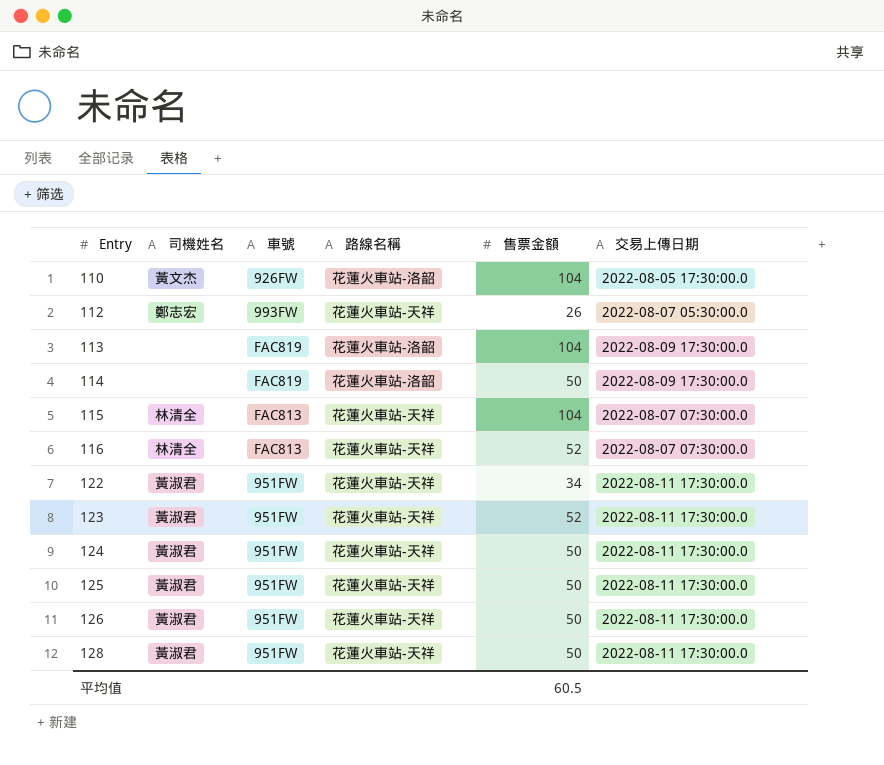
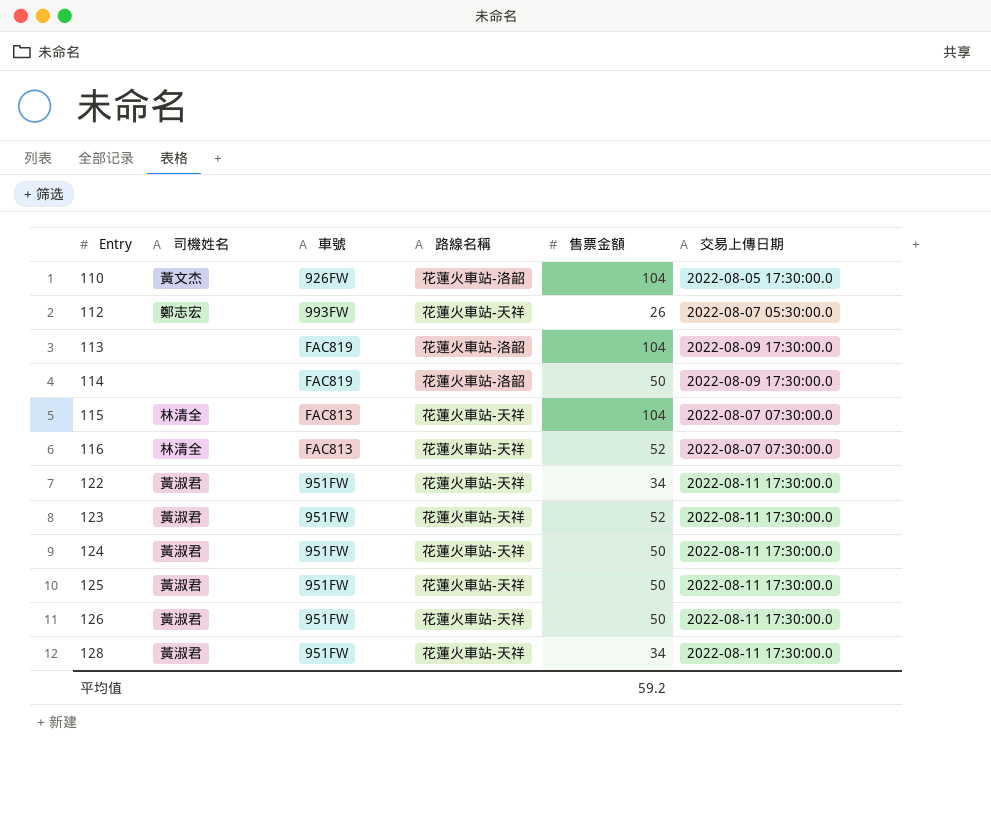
128 | 售票金額: 50 -> 34
平均值 | 售票金額: 60.5 -> 59.2

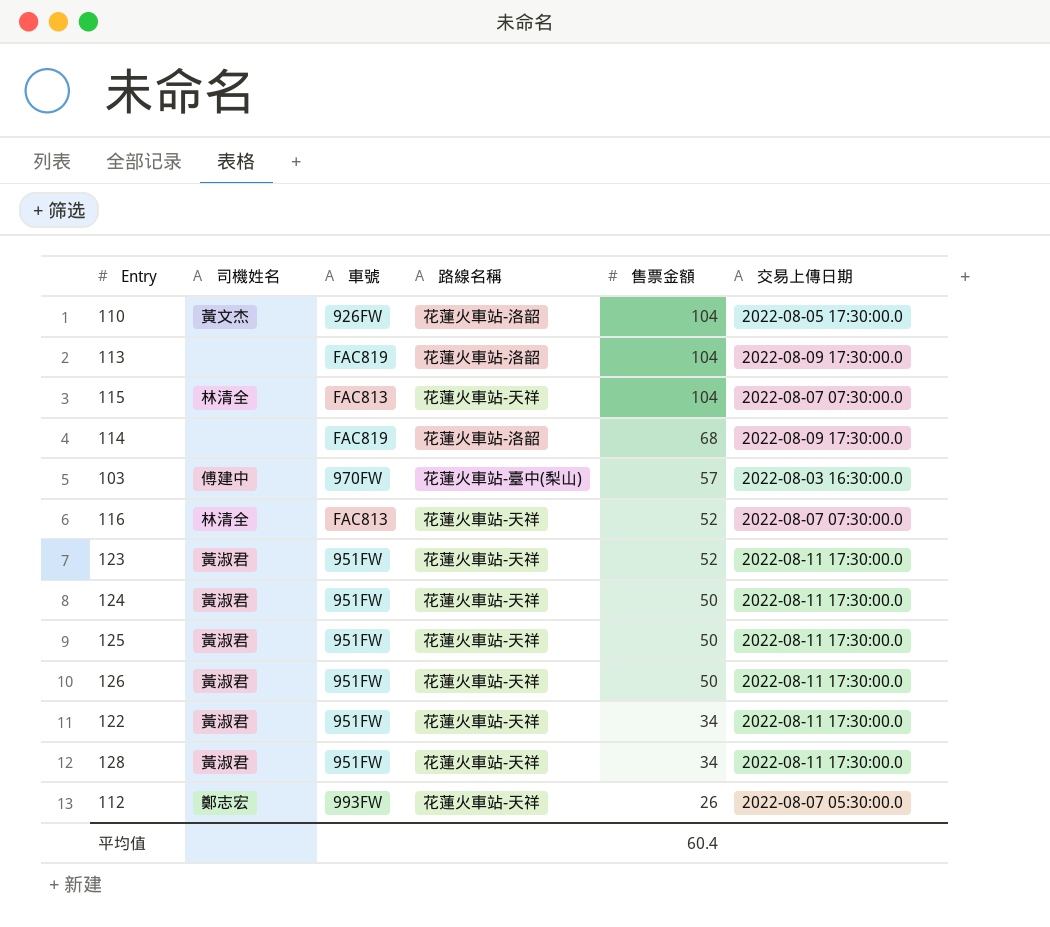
row order: Entry ascending -> 售票金額 descending
114 | 售票金額: 50 -> 68
row 103: none -> 傅建中 | 970FW | 花蓮火車站-臺中(梨山) | 57 | 2022-08-03 16:30:00.0
平均值 | 售票金額: 59.2 -> 60.4

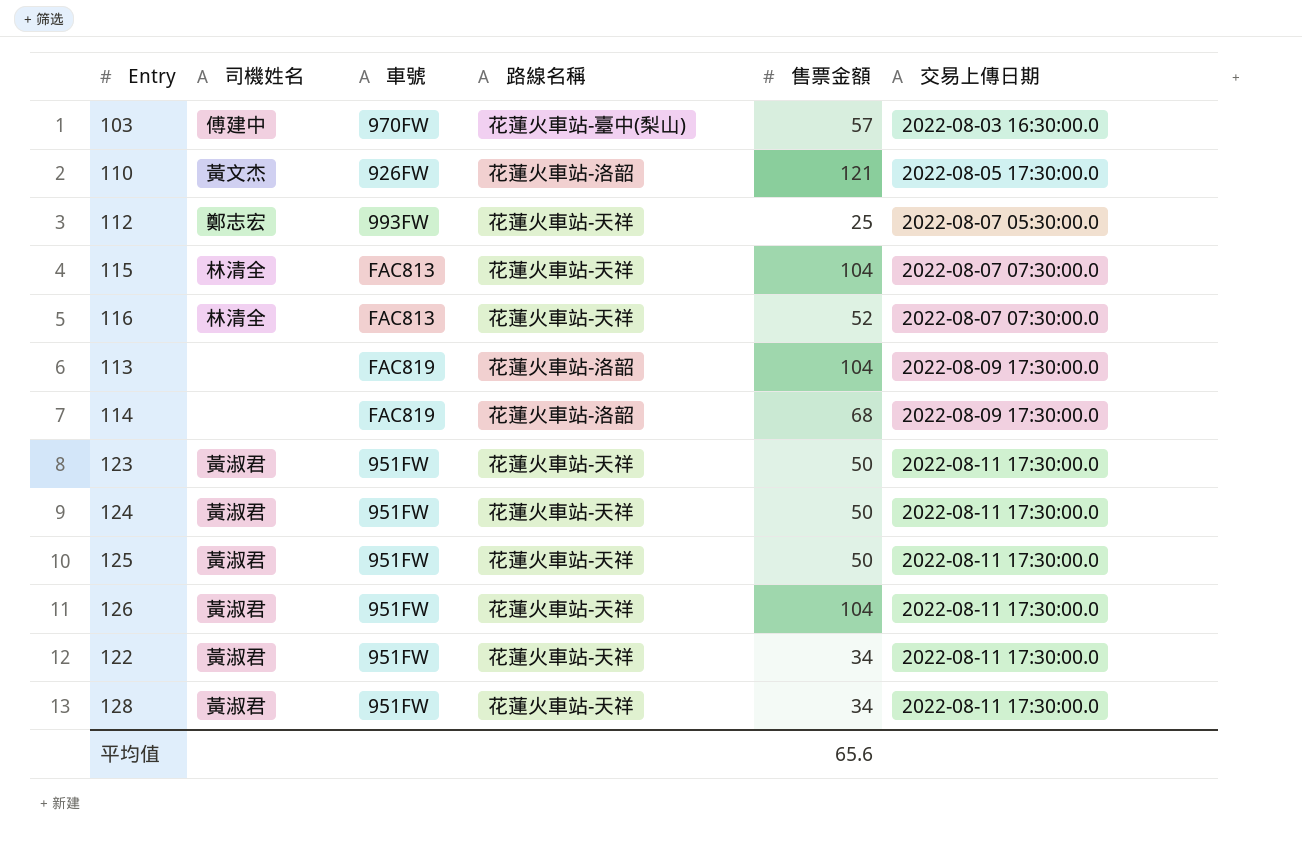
row order: 售票金額 descending -> 交易上傳日期 ascending
110 | 售票金額: 104 -> 121
112 | 售票金額: 26 -> 25
123 | 售票金額: 52 -> 50
126 | 售票金額: 50 -> 104
平均值 | 售票金額: 60.4 -> 65.6

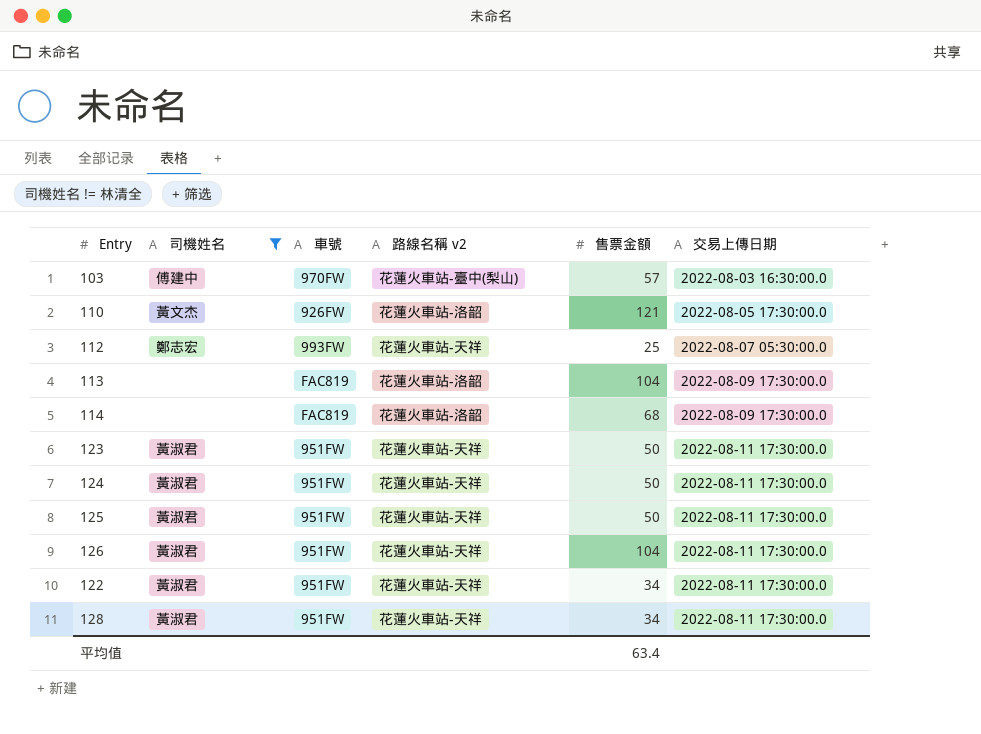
filter: none -> 司機姓名 != 林清全
column name: 路線名稱 -> 路線名稱 v2
平均值 | 售票金額: 65.6 -> 63.4

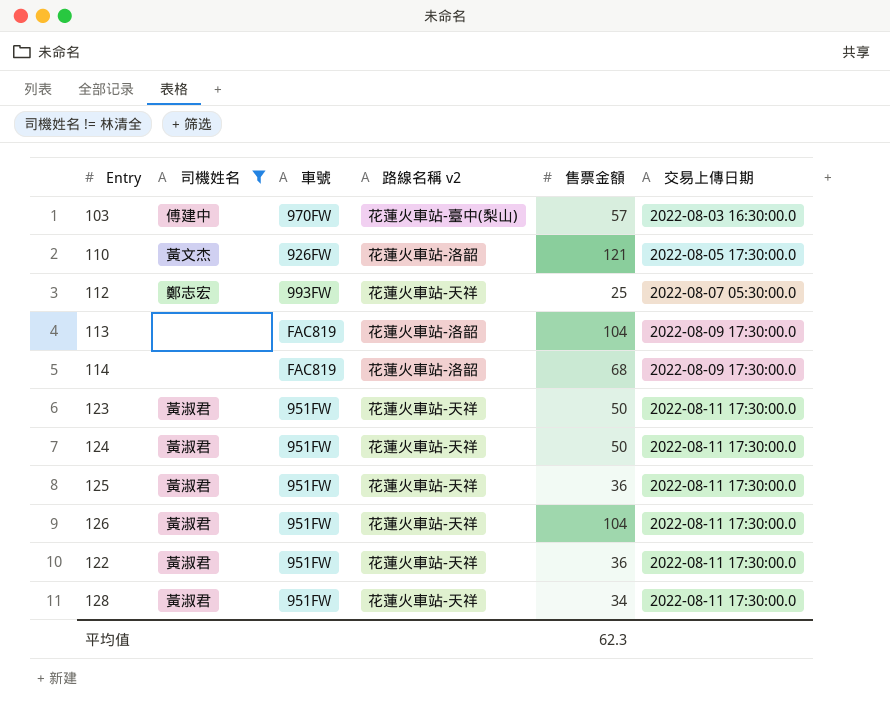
125 | 售票金額: 50 -> 36
122 | 售票金額: 34 -> 36
平均值 | 售票金額: 63.4 -> 62.3

